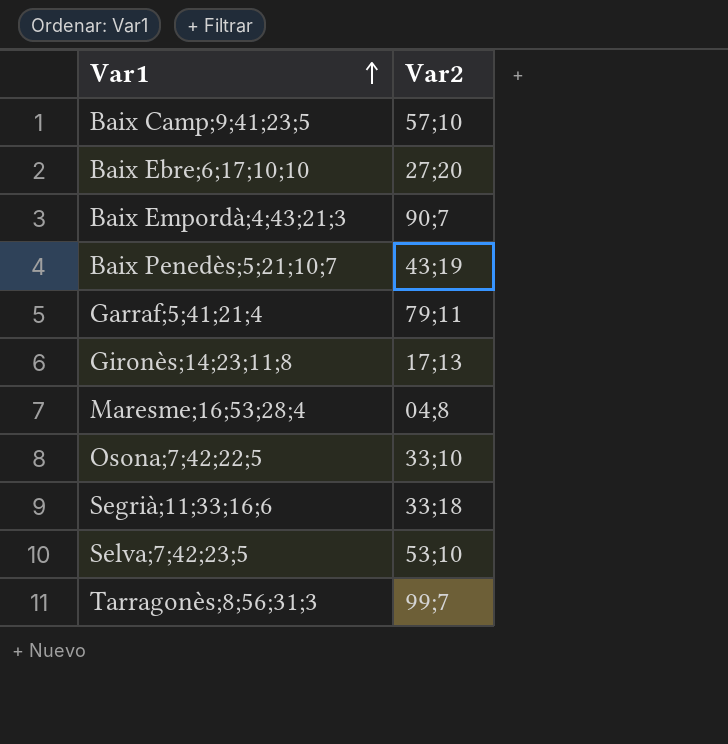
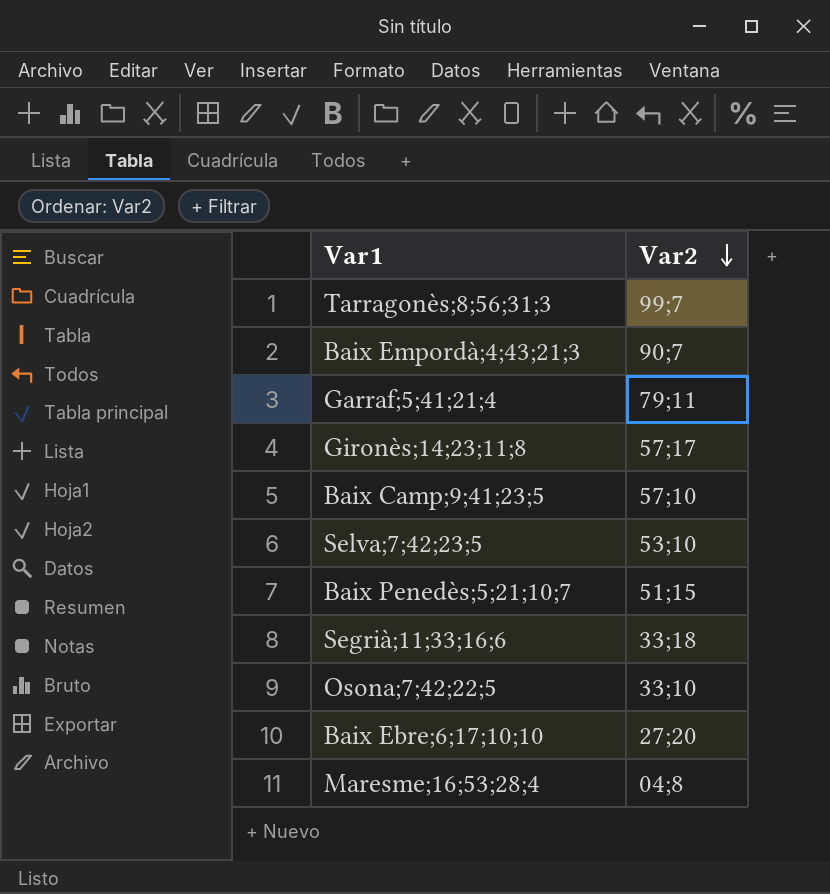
row order: Var1 ascending -> Var2 descending
Gironès;14;23;11;8 | Var2: 17;13 -> 57;17
Baix Penedès;5;21;10;7 | Var2: 43;19 -> 51;15

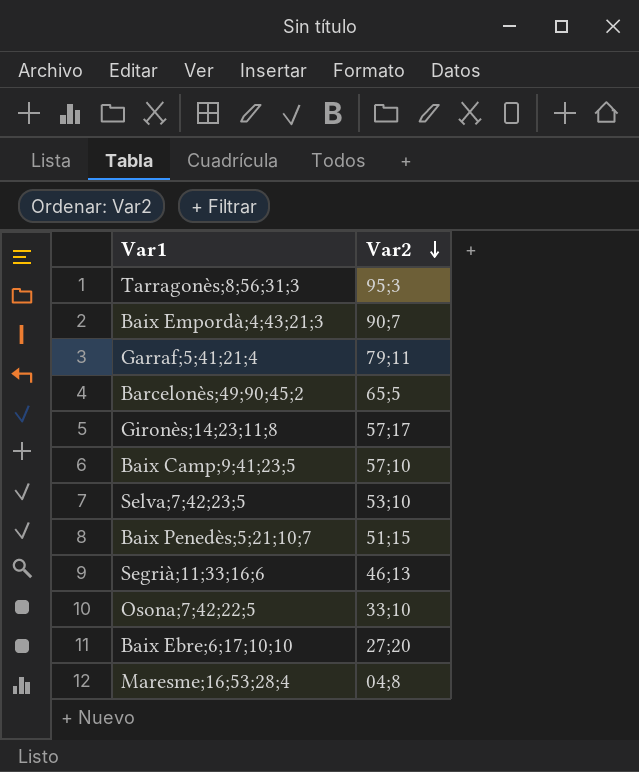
Tarragonès;8;56;31;3 | Var2: 99;7 -> 95;3
row Barcelonès;49;90;45;2: none -> 65;5
Segrià;11;33;16;6 | Var2: 33;18 -> 46;13

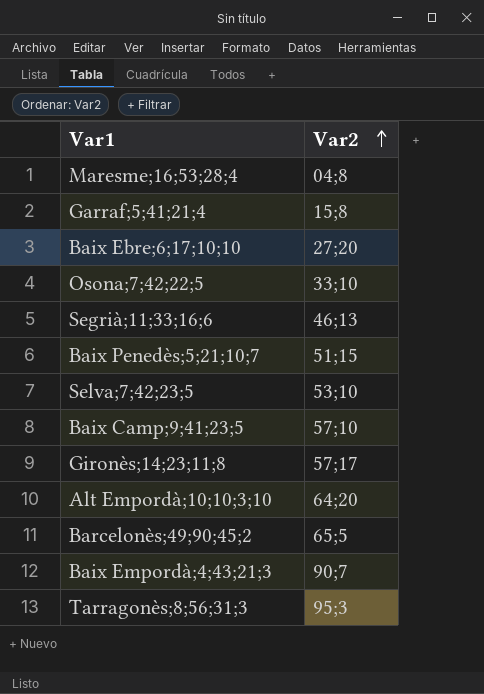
row order: Var2 descending -> Var2 ascending
Garraf;5;41;21;4 | Var2: 79;11 -> 15;8
row Alt Empordà;10;10;3;10: none -> 64;20

